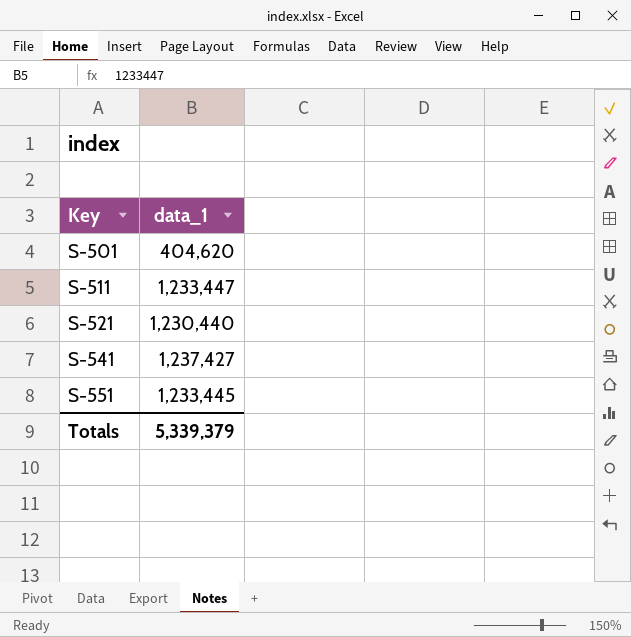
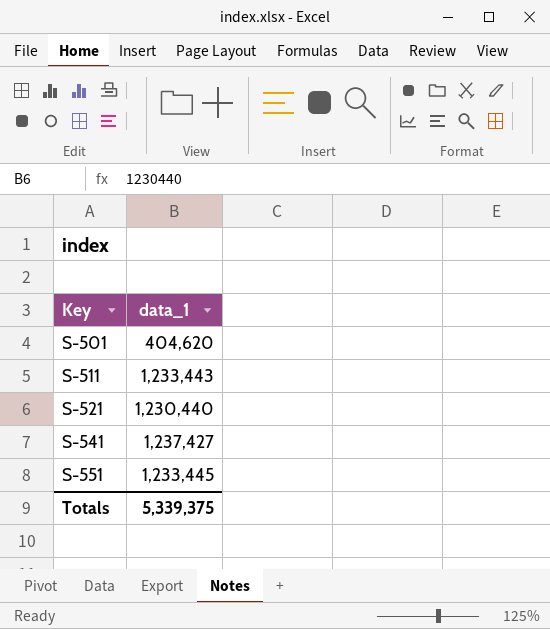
S-511 | data_1: 1,233,447 -> 1,233,443
Totals | data_1: 5,339,379 -> 5,339,375

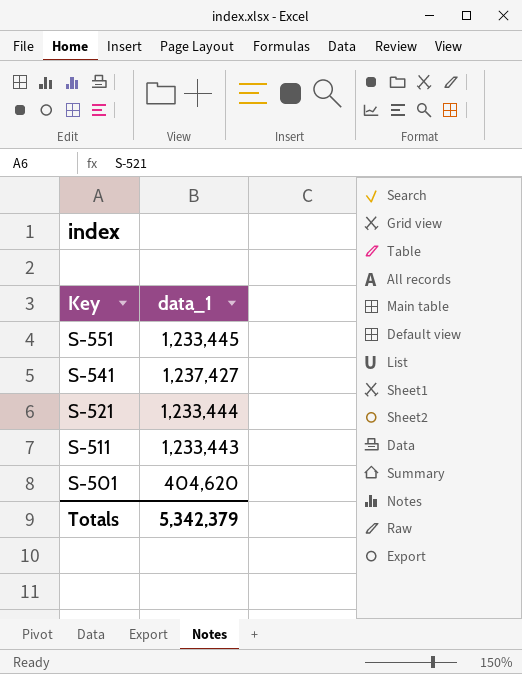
row order: Key ascending -> Key descending
S-521 | data_1: 1,230,440 -> 1,233,444
Totals | data_1: 5,339,375 -> 5,342,379

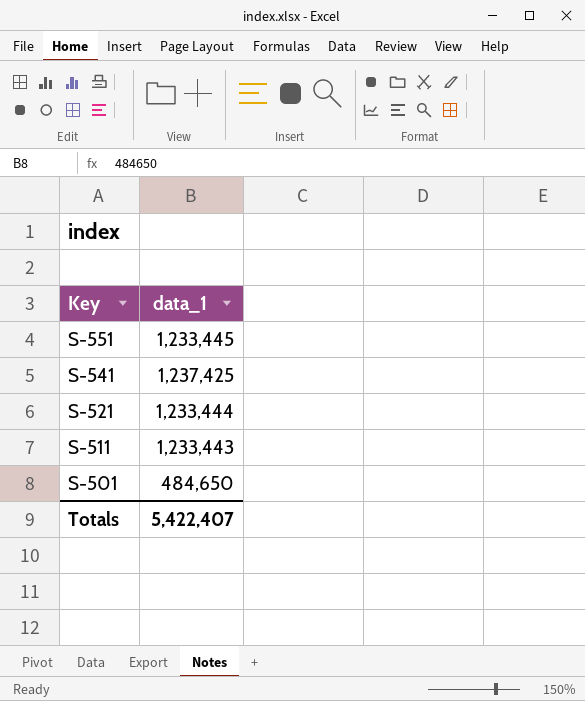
S-541 | data_1: 1,237,427 -> 1,237,425
S-501 | data_1: 404,620 -> 484,650
Totals | data_1: 5,342,379 -> 5,422,407

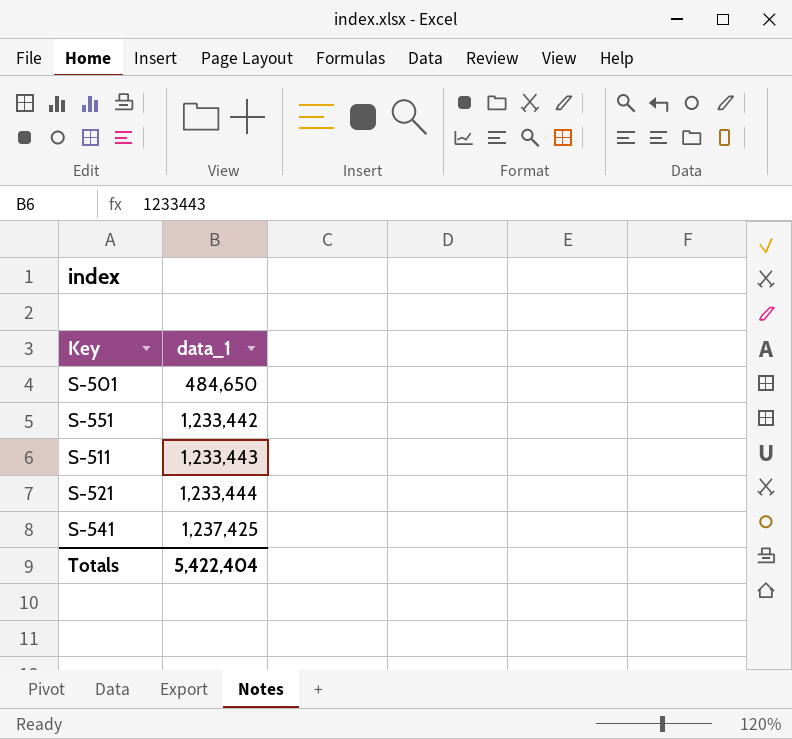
row order: Key descending -> data_1 ascending
S-551 | data_1: 1,233,445 -> 1,233,442
Totals | data_1: 5,422,407 -> 5,422,404

